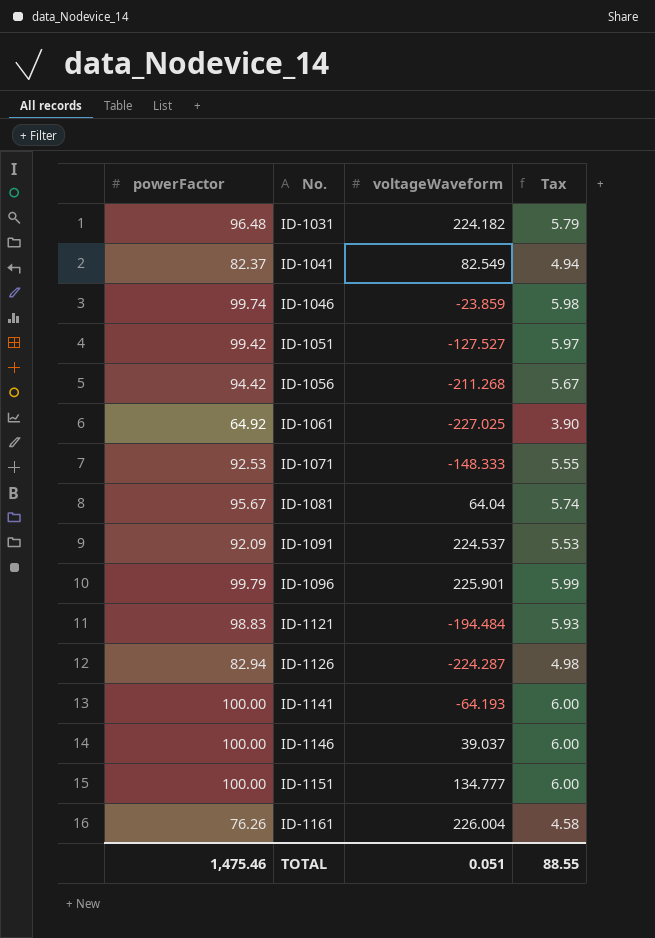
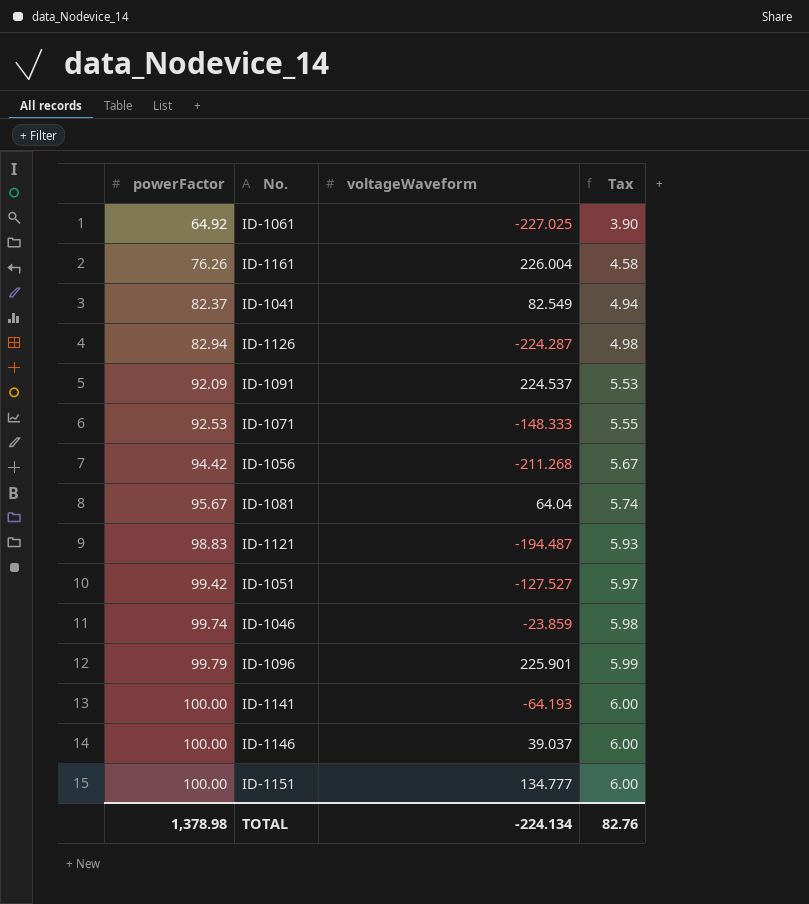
row order: No. ascending -> powerFactor ascending
row ID-1031: 96.48 | 224.182 | 5.79 -> none
ID-1121 | voltageWaveform: -194.484 -> -194.487
TOTAL | powerFactor: 1,475.46 -> 1,378.98
TOTAL | voltageWaveform: 0.051 -> -224.134
TOTAL | Tax: 88.55 -> 82.76

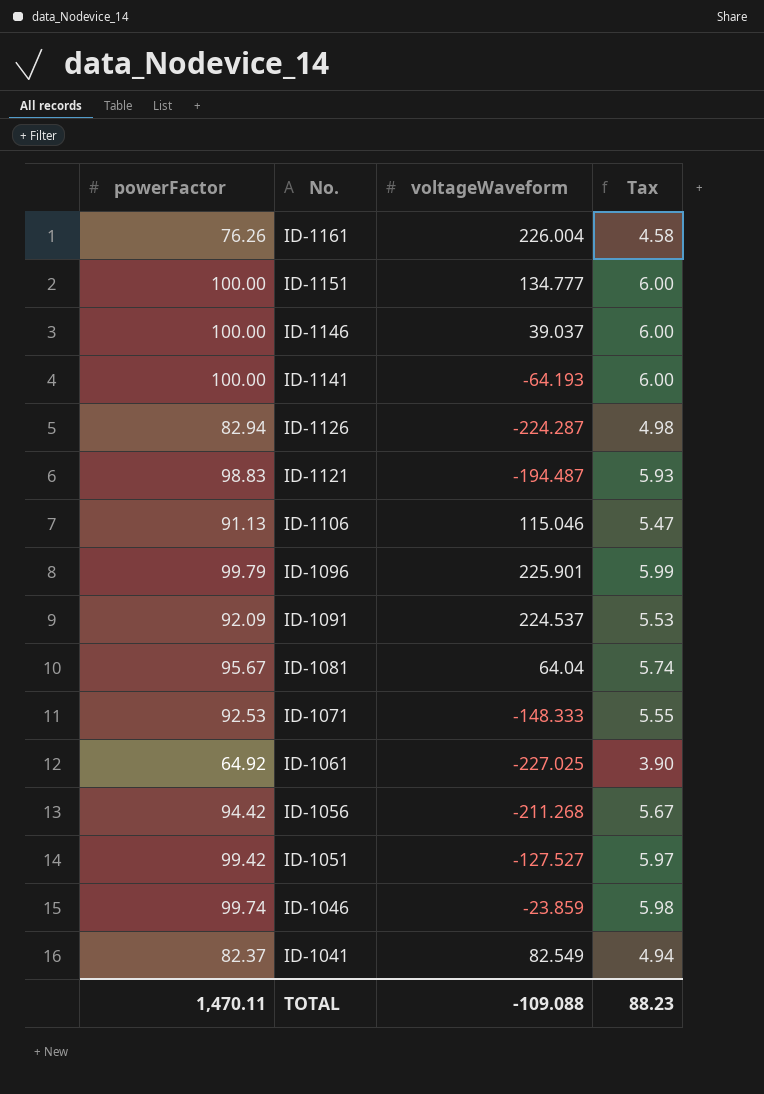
row order: powerFactor ascending -> No. descending
row ID-1106: none -> 91.13 | 115.046 | 5.47
TOTAL | powerFactor: 1,378.98 -> 1,470.11
TOTAL | voltageWaveform: -224.134 -> -109.088
TOTAL | Tax: 82.76 -> 88.23

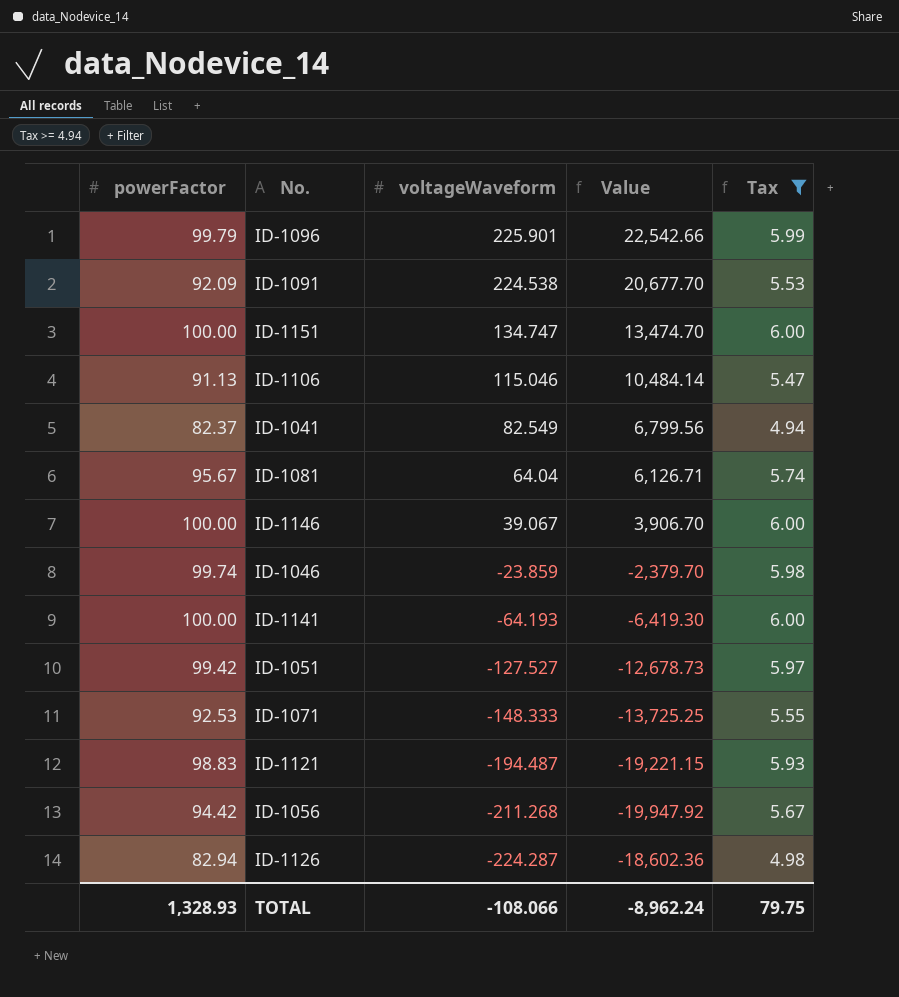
filter: none -> Tax >= 4.94
row order: No. descending -> voltageWaveform descending
column Value | formula: none -> [powerFactor] * [voltageWaveform]
ID-1091 | voltageWaveform: 224.537 -> 224.538
ID-1151 | voltageWaveform: 134.777 -> 134.747
ID-1146 | voltageWaveform: 39.037 -> 39.067
TOTAL | powerFactor: 1,470.11 -> 1,328.93
TOTAL | voltageWaveform: -109.088 -> -108.066
TOTAL | Tax: 88.23 -> 79.75

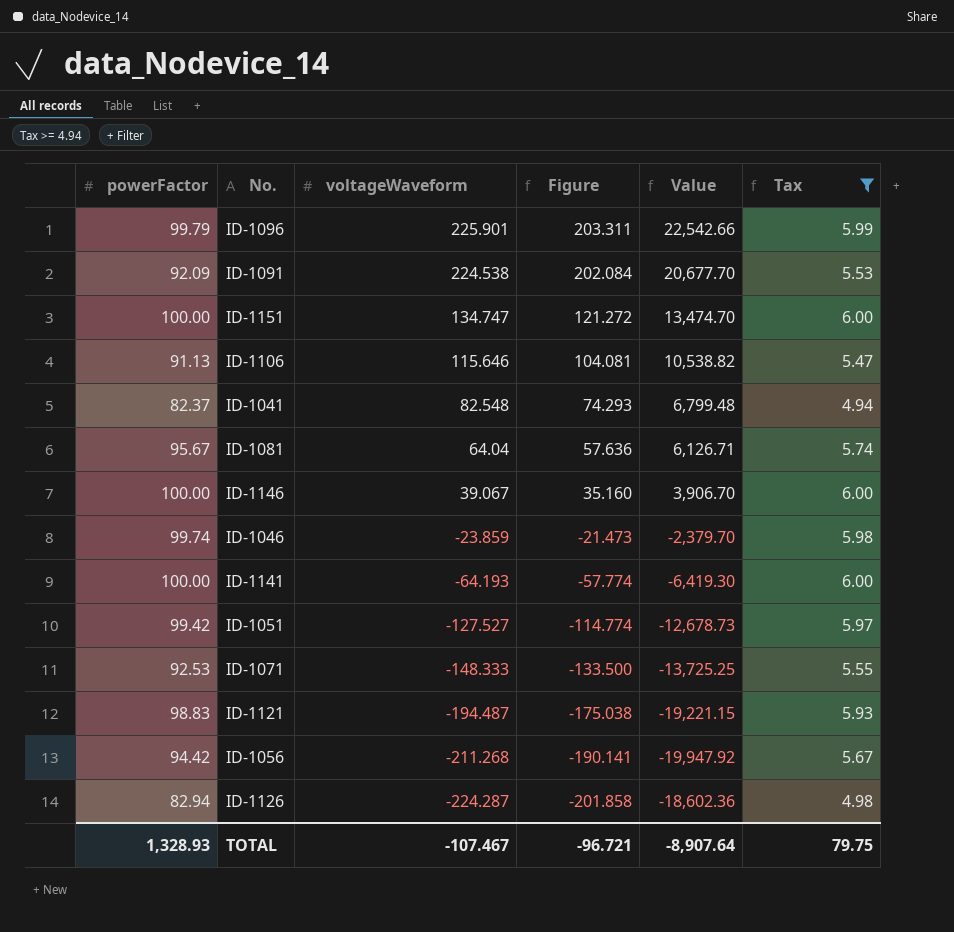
column Figure | formula: none -> [voltageWaveform] * 0.9
ID-1106 | voltageWaveform: 115.046 -> 115.646
ID-1106 | Value: 10,484.14 -> 10,538.82
ID-1041 | voltageWaveform: 82.549 -> 82.548
ID-1041 | Value: 6,799.56 -> 6,799.48
TOTAL | voltageWaveform: -108.066 -> -107.467
TOTAL | Value: -8,962.24 -> -8,907.64

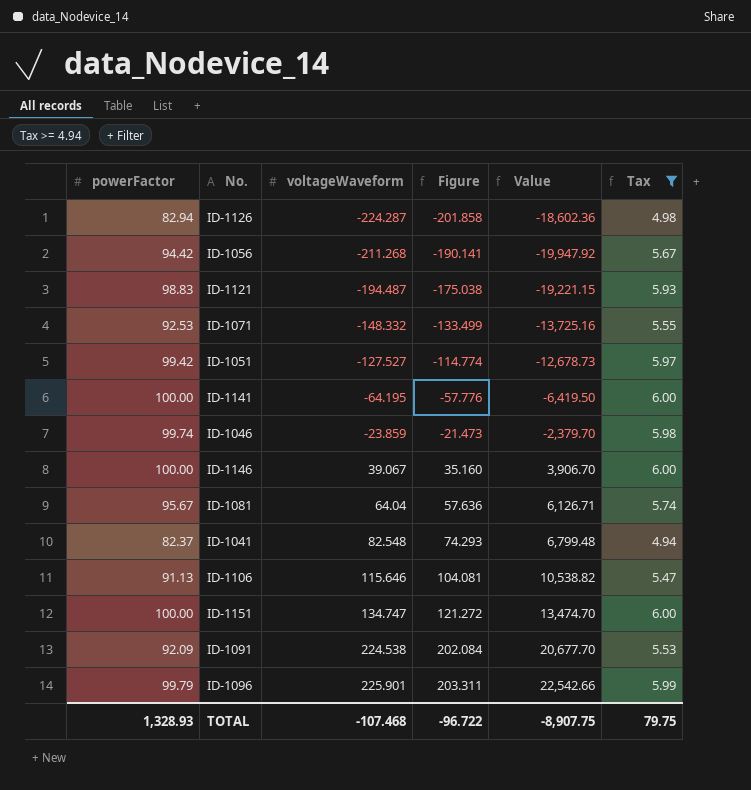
row order: voltageWaveform descending -> voltageWaveform ascending
ID-1071 | voltageWaveform: -148.333 -> -148.332
ID-1071 | Figure: -133.500 -> -133.499
ID-1071 | Value: -13,725.25 -> -13,725.16
ID-1141 | voltageWaveform: -64.193 -> -64.195
ID-1141 | Figure: -57.774 -> -57.776
ID-1141 | Value: -6,419.30 -> -6,419.50
TOTAL | voltageWaveform: -107.467 -> -107.468
TOTAL | Figure: -96.721 -> -96.722
TOTAL | Value: -8,907.64 -> -8,907.75

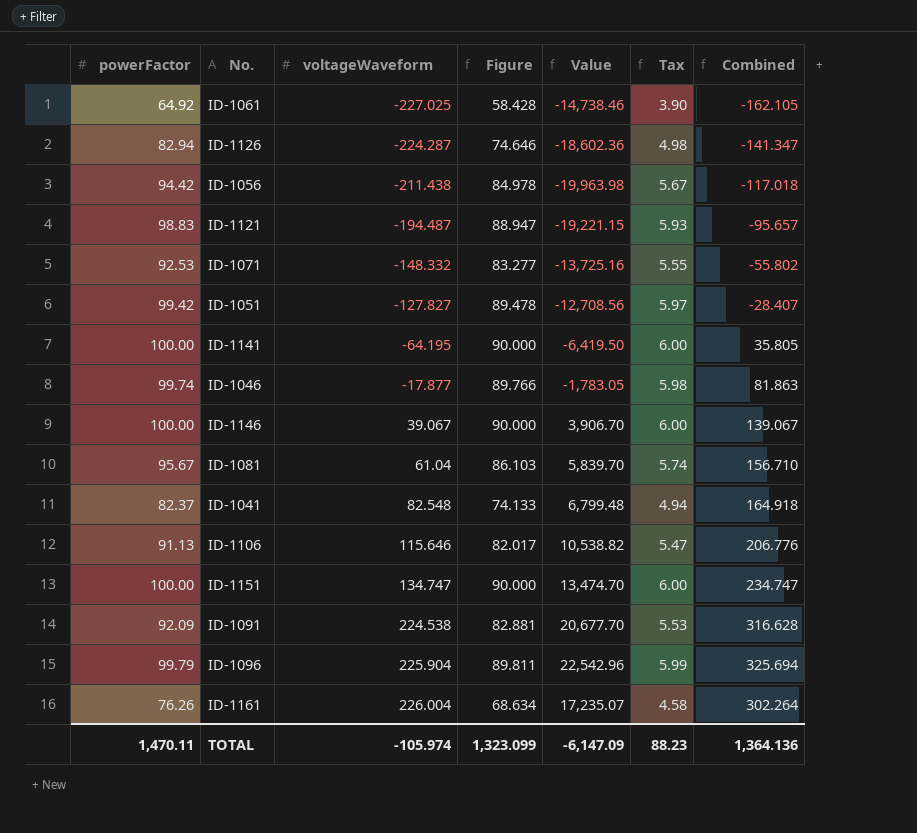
filter: Tax >= 4.94 -> none
column Figure | formula: [voltageWaveform] * 0.9 -> [powerFactor] * 0.9
column Combined | formula: none -> [powerFactor] + [voltageWaveform]
ID-1056 | voltageWaveform: -211.268 -> -211.438
ID-1056 | Value: -19,947.92 -> -19,963.98
ID-1051 | voltageWaveform: -127.527 -> -127.827
ID-1051 | Value: -12,678.73 -> -12,708.56
ID-1046 | voltageWaveform: -23.859 -> -17.877
ID-1046 | Value: -2,379.70 -> -1,783.05
ID-1081 | voltageWaveform: 64.04 -> 61.04
ID-1081 | Value: 6,126.71 -> 5,839.70
ID-1096 | voltageWaveform: 225.901 -> 225.904
ID-1096 | Value: 22,542.66 -> 22,542.96
TOTAL | powerFactor: 1,328.93 -> 1,470.11
TOTAL | voltageWaveform: -107.468 -> -105.974
TOTAL | Figure: -96.722 -> 1,323.099
TOTAL | Value: -8,907.75 -> -6,147.09
TOTAL | Tax: 79.75 -> 88.23

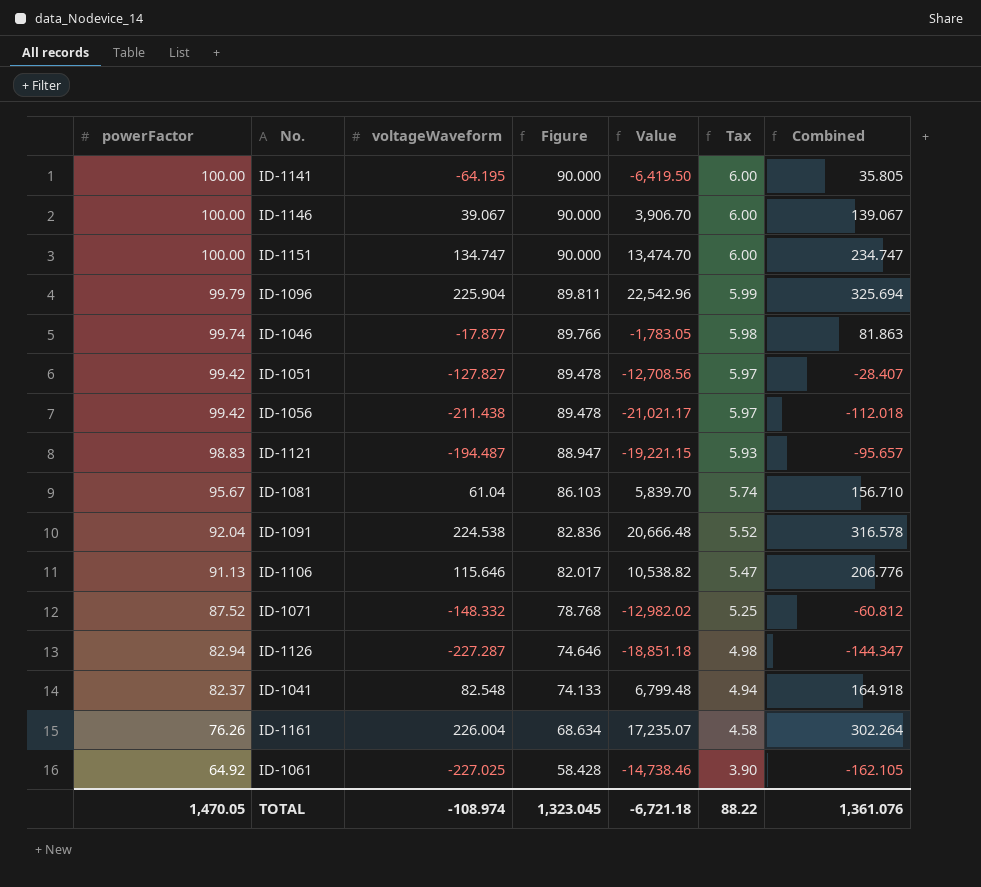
row order: voltageWaveform ascending -> powerFactor descending
ID-1056 | powerFactor: 94.42 -> 99.42
ID-1056 | Figure: 84.978 -> 89.478
ID-1056 | Value: -19,963.98 -> -21,021.17
ID-1056 | Tax: 5.67 -> 5.97
ID-1056 | Combined: -117.018 -> -112.018
ID-1091 | powerFactor: 92.09 -> 92.04
ID-1091 | Figure: 82.881 -> 82.836
ID-1091 | Value: 20,677.70 -> 20,666.48
ID-1091 | Tax: 5.53 -> 5.52
ID-1091 | Combined: 316.628 -> 316.578
ID-1071 | powerFactor: 92.53 -> 87.52
ID-1071 | Figure: 83.277 -> 78.768
ID-1071 | Value: -13,725.16 -> -12,982.02
ID-1071 | Tax: 5.55 -> 5.25
ID-1071 | Combined: -55.802 -> -60.812
ID-1126 | voltageWaveform: -224.287 -> -227.287
ID-1126 | Value: -18,602.36 -> -18,851.18
ID-1126 | Combined: -141.347 -> -144.347
TOTAL | powerFactor: 1,470.11 -> 1,470.05
TOTAL | voltageWaveform: -105.974 -> -108.974
TOTAL | Figure: 1,323.099 -> 1,323.045
TOTAL | Value: -6,147.09 -> -6,721.18
TOTAL | Tax: 88.23 -> 88.22
TOTAL | Combined: 1,364.136 -> 1,361.076

